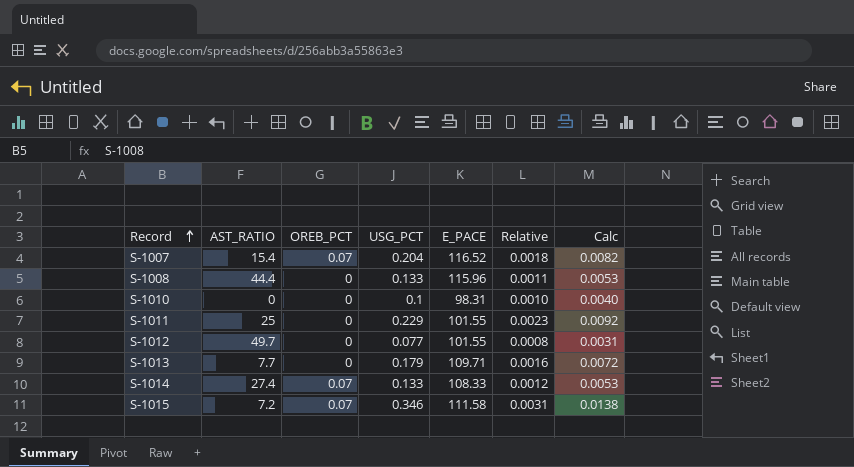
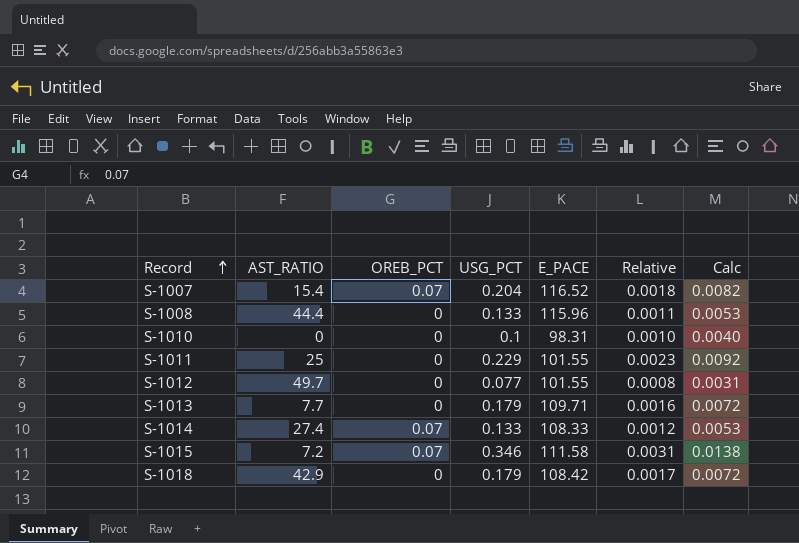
row S-1018: none -> 42.9 | 0 | 0.179 | 108.42 | 0.0017 | 0.0072

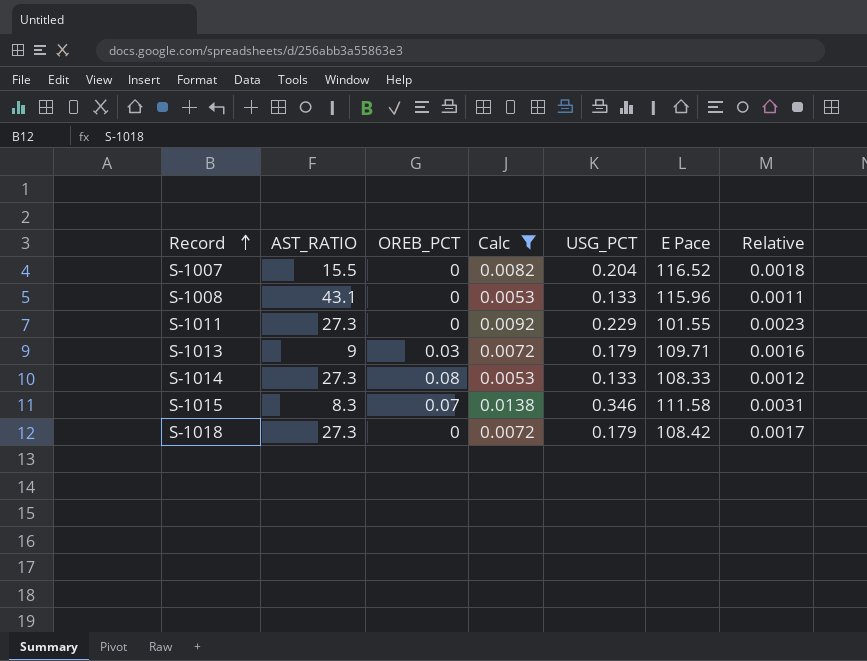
filter: none -> Calc >= 0.0053
column Calc | position: 7 -> 4
column name: E_PACE -> E Pace
S-1007 | AST_RATIO: 15.4 -> 15.5
S-1007 | OREB_PCT: 0.07 -> 0
S-1008 | AST_RATIO: 44.4 -> 43.1
S-1011 | AST_RATIO: 25 -> 27.3
S-1013 | AST_RATIO: 7.7 -> 9
S-1013 | OREB_PCT: 0 -> 0.03
S-1014 | AST_RATIO: 27.4 -> 27.3
S-1014 | OREB_PCT: 0.07 -> 0.08
S-1015 | AST_RATIO: 7.2 -> 8.3
S-1018 | AST_RATIO: 42.9 -> 27.3

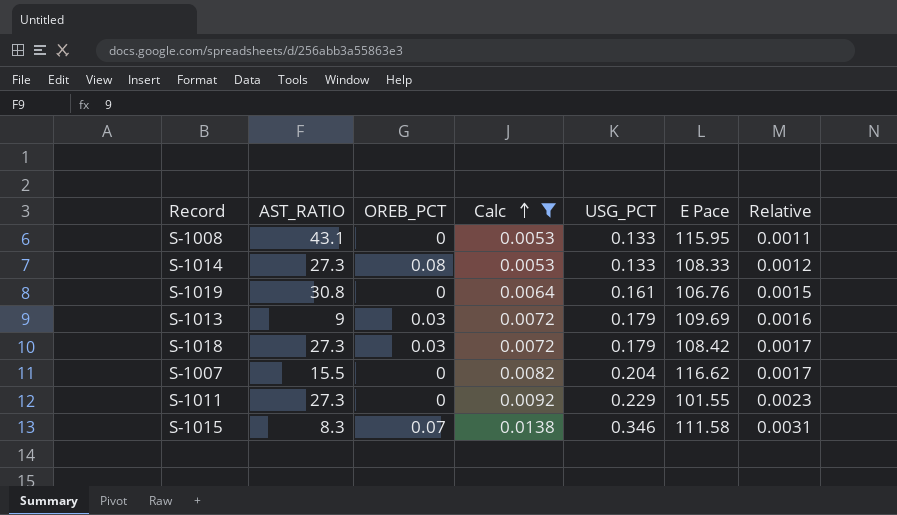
row order: Record ascending -> Calc ascending
S-1008 | E Pace: 115.96 -> 115.95
row S-1019: none -> 30.8 | 0 | 0.0064 | 0.161 | 106.76 | 0.0015
S-1013 | E Pace: 109.71 -> 109.69
S-1018 | OREB_PCT: 0 -> 0.03
S-1007 | E Pace: 116.52 -> 116.62
S-1007 | Relative: 0.0018 -> 0.0017

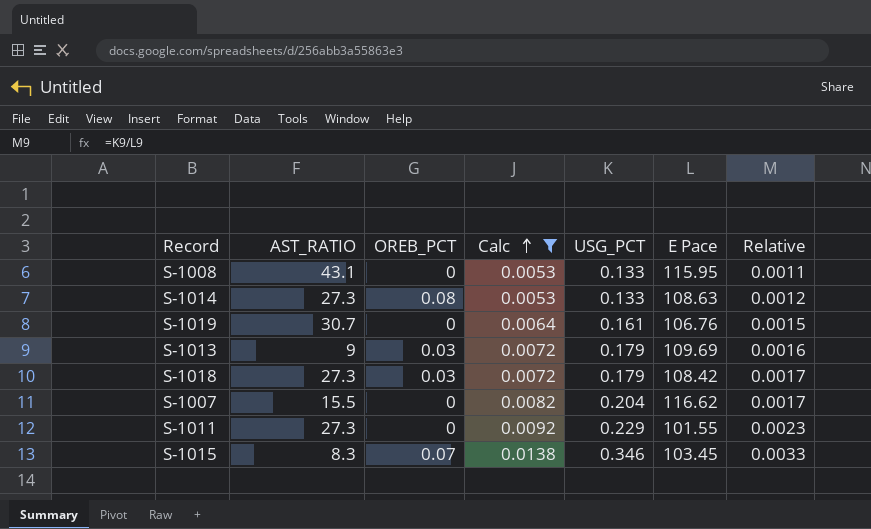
S-1014 | E Pace: 108.33 -> 108.63
S-1019 | AST_RATIO: 30.8 -> 30.7
S-1015 | E Pace: 111.58 -> 103.45
S-1015 | Relative: 0.0031 -> 0.0033

